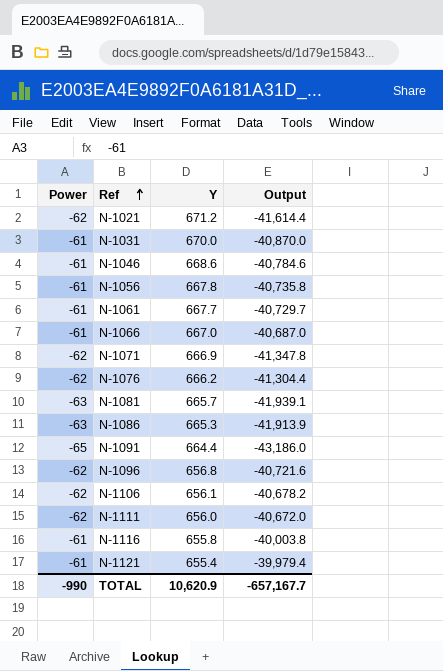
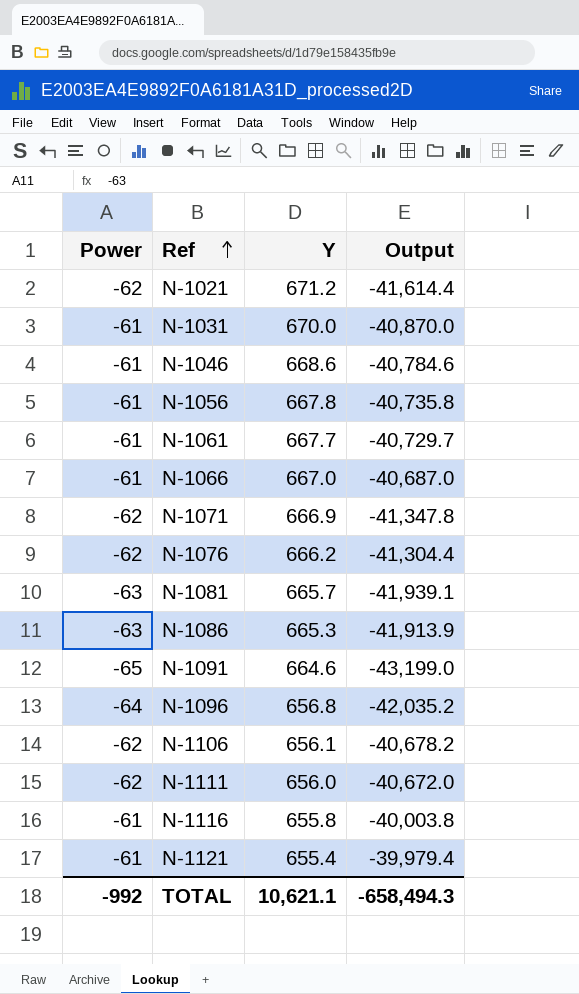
N-1091 | Y: 664.4 -> 664.6
N-1091 | Output: -43,186.0 -> -43,199.0
N-1096 | Power: -62 -> -64
N-1096 | Output: -40,721.6 -> -42,035.2
TOTAL | Power: -990 -> -992
TOTAL | Y: 10,620.9 -> 10,621.1
TOTAL | Output: -657,167.7 -> -658,494.3

